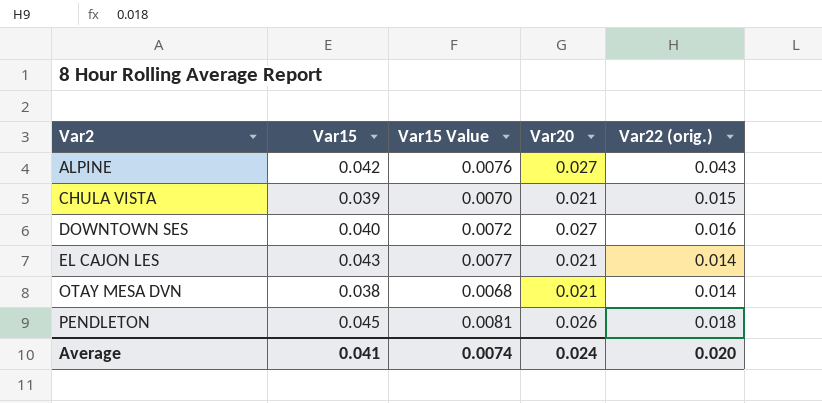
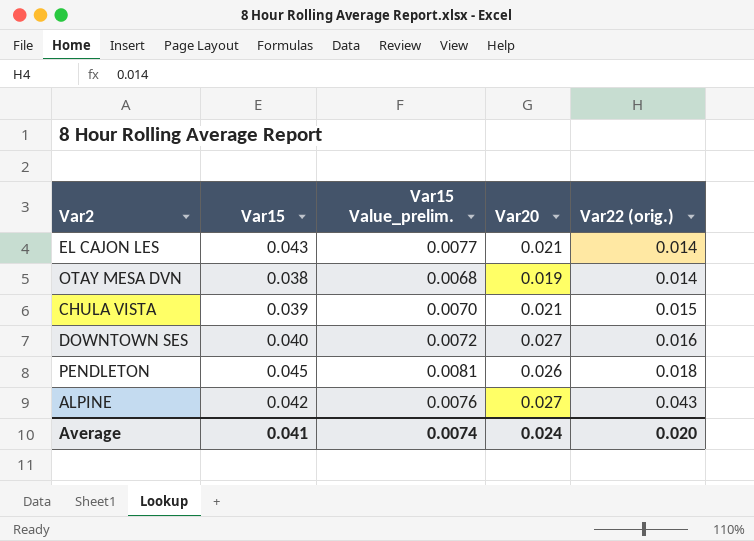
row order: Var2 ascending -> Var22 (orig.) ascending
column name: Var15 Value -> Var15 Value_prelim.
OTAY MESA DVN | Var20: 0.021 -> 0.019

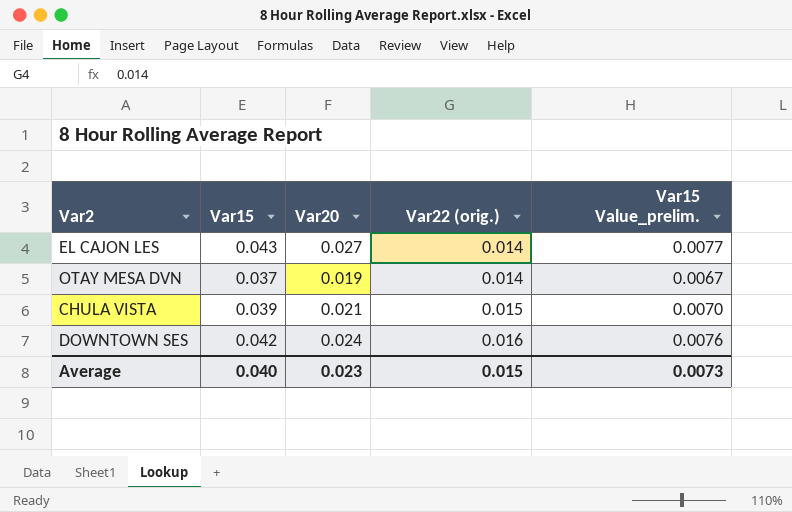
column Var15 Value_prelim. | position: 3 -> 5
row PENDLETON: 0.045 | 0.0081 | 0.026 | 0.018 -> none
row ALPINE: 0.042 | 0.0076 | 0.027 | 0.043 -> none
EL CAJON LES | Var20: 0.021 -> 0.027
OTAY MESA DVN | Var15: 0.038 -> 0.037
OTAY MESA DVN | Var15 Value_prelim.: 0.0068 -> 0.0067
DOWNTOWN SES | Var15: 0.040 -> 0.042
DOWNTOWN SES | Var20: 0.027 -> 0.024
DOWNTOWN SES | Var15 Value_prelim.: 0.0072 -> 0.0076
Average | Var15: 0.041 -> 0.040
Average | Var20: 0.024 -> 0.023
Average | Var22 (orig.): 0.020 -> 0.015
Average | Var15 Value_prelim.: 0.0074 -> 0.0073

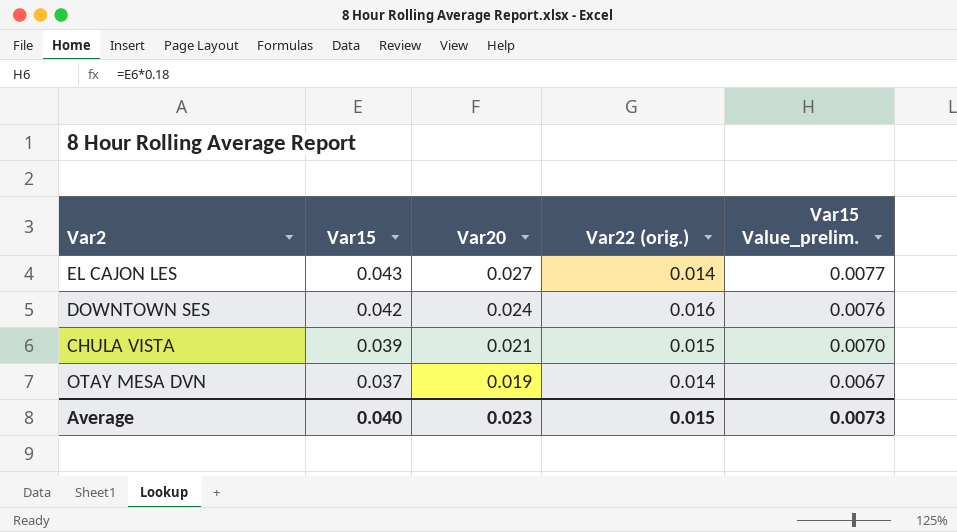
row order: Var22 (orig.) ascending -> Var15 descending

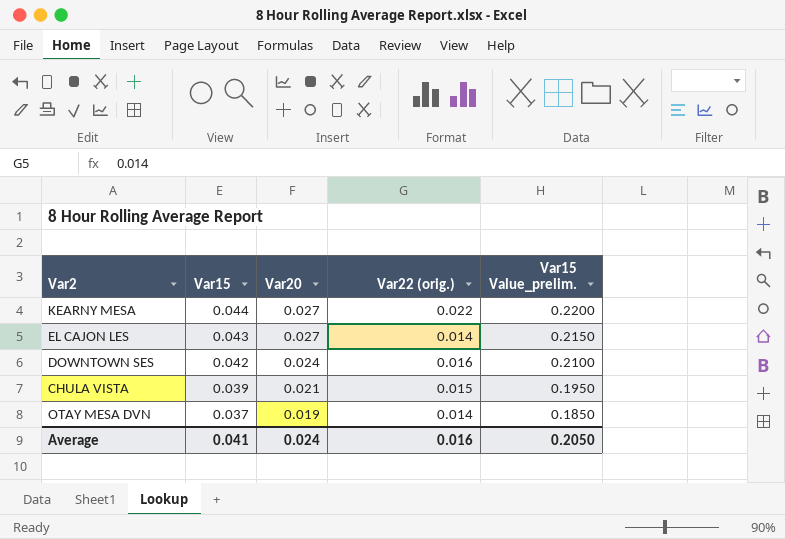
column Var15 Value_prelim. | formula: [Var15] * 0.18 -> [Var15] * 5
row KEARNY MESA: none -> 0.044 | 0.027 | 0.022 | 0.2200
Average | Var15: 0.040 -> 0.041
Average | Var20: 0.023 -> 0.024
Average | Var22 (orig.): 0.015 -> 0.016
Average | Var15 Value_prelim.: 0.0073 -> 0.2050

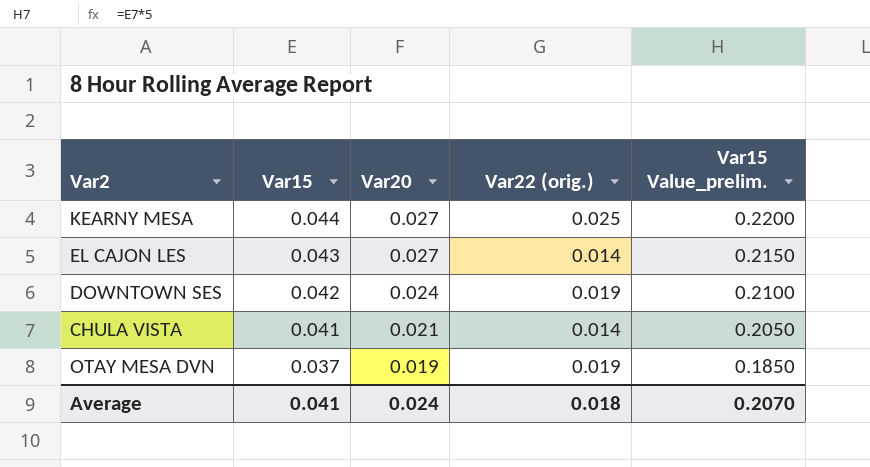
KEARNY MESA | Var22 (orig.): 0.022 -> 0.025
DOWNTOWN SES | Var22 (orig.): 0.016 -> 0.019
CHULA VISTA | Var15: 0.039 -> 0.041
CHULA VISTA | Var22 (orig.): 0.015 -> 0.014
CHULA VISTA | Var15 Value_prelim.: 0.1950 -> 0.2050
OTAY MESA DVN | Var22 (orig.): 0.014 -> 0.019
Average | Var22 (orig.): 0.016 -> 0.018
Average | Var15 Value_prelim.: 0.2050 -> 0.2070

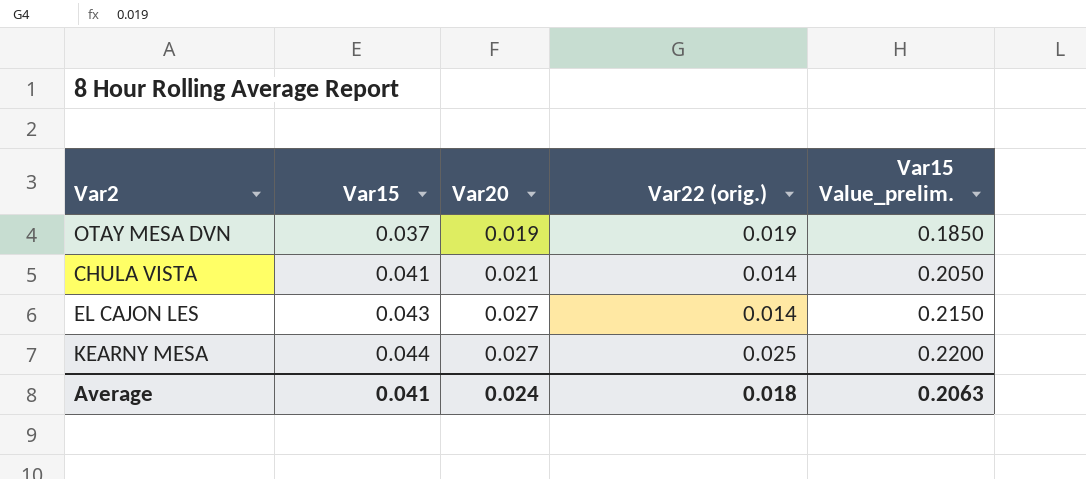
row order: Var15 descending -> Var15 ascending
row DOWNTOWN SES: 0.042 | 0.024 | 0.019 | 0.2100 -> none
Average | Var15 Value_prelim.: 0.2070 -> 0.2063

